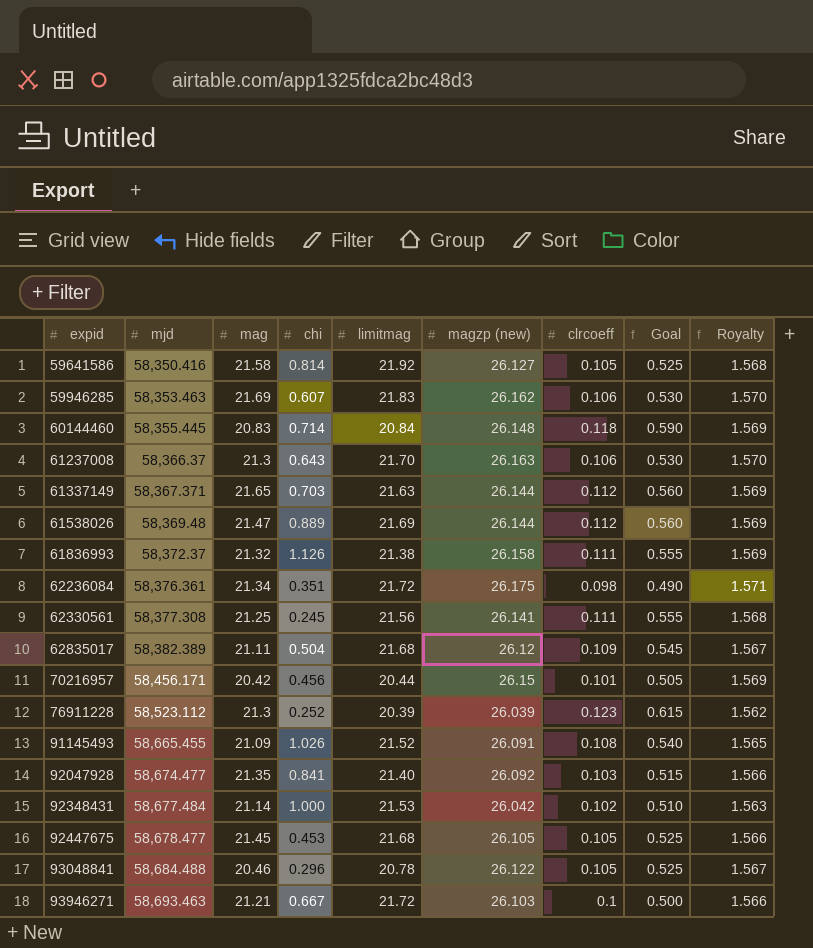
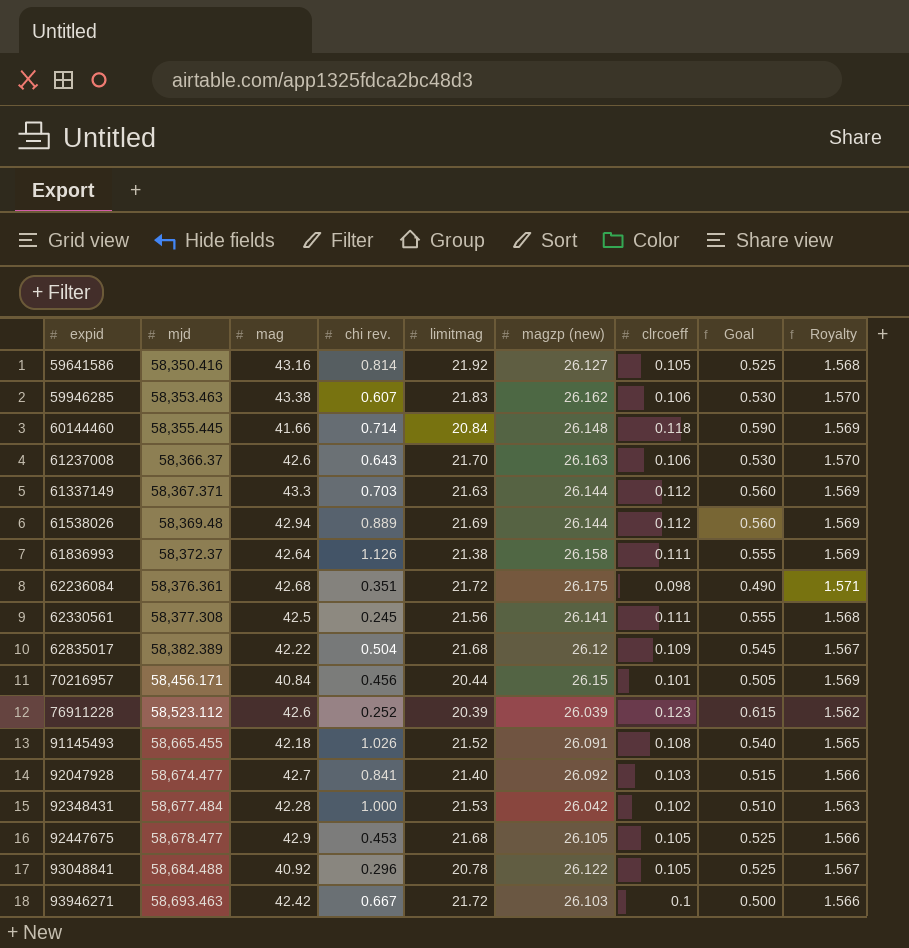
column name: chi -> chi rev.
59641586 | mag: 21.58 -> 43.16
59946285 | mag: 21.69 -> 43.38
60144460 | mag: 20.83 -> 41.66
61237008 | mag: 21.3 -> 42.6
61337149 | mag: 21.65 -> 43.3
61538026 | mag: 21.47 -> 42.94
61836993 | mag: 21.32 -> 42.64
62236084 | mag: 21.34 -> 42.68
62330561 | mag: 21.25 -> 42.5
62835017 | mag: 21.11 -> 42.22
70216957 | mag: 20.42 -> 40.84
76911228 | mag: 21.3 -> 42.6
91145493 | mag: 21.09 -> 42.18
92047928 | mag: 21.35 -> 42.7
92348431 | mag: 21.14 -> 42.28
92447675 | mag: 21.45 -> 42.9
93048841 | mag: 20.46 -> 40.92
93946271 | mag: 21.21 -> 42.42

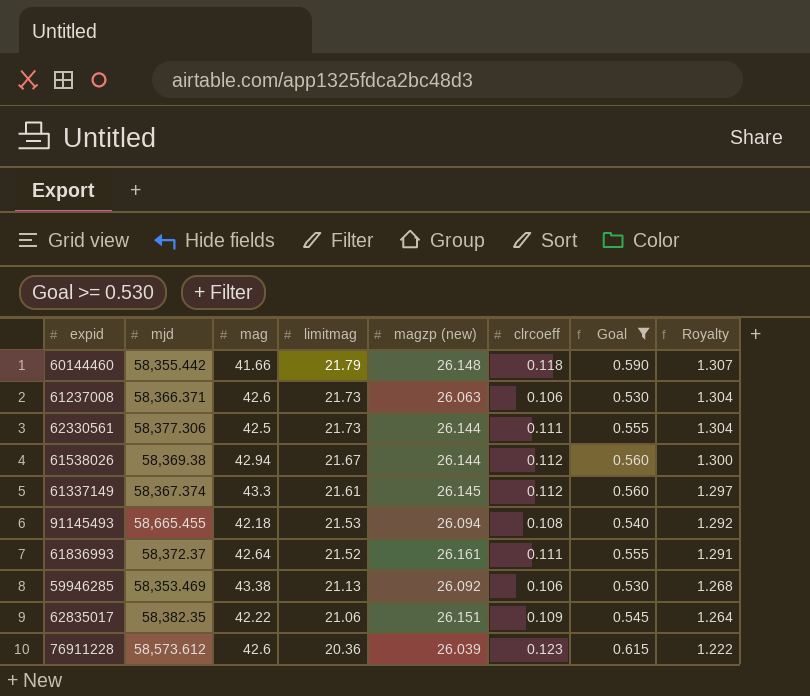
filter: none -> Goal >= 0.530
row order: expid ascending -> limitmag descending
column chi rev. | position: 4 -> none
column Royalty | formula: [magzp (new)] * 0.06 -> [limitmag] * 0.06
60144460 | mjd: 58,355.445 -> 58,355.442
60144460 | limitmag: 20.84 -> 21.79
61237008 | mjd: 58,366.37 -> 58,366.371
61237008 | limitmag: 21.70 -> 21.73
61237008 | magzp (new): 26.163 -> 26.063
62330561 | mjd: 58,377.308 -> 58,377.306
62330561 | limitmag: 21.56 -> 21.73
62330561 | magzp (new): 26.141 -> 26.144
61538026 | mjd: 58,369.48 -> 58,369.38
61538026 | limitmag: 21.69 -> 21.67
61337149 | mjd: 58,367.371 -> 58,367.374
61337149 | limitmag: 21.63 -> 21.61
61337149 | magzp (new): 26.144 -> 26.145
91145493 | limitmag: 21.52 -> 21.53
91145493 | magzp (new): 26.091 -> 26.094
61836993 | limitmag: 21.38 -> 21.52
61836993 | magzp (new): 26.158 -> 26.161
59946285 | mjd: 58,353.463 -> 58,353.469
59946285 | limitmag: 21.83 -> 21.13
59946285 | magzp (new): 26.162 -> 26.092
62835017 | mjd: 58,382.389 -> 58,382.35
62835017 | limitmag: 21.68 -> 21.06
62835017 | magzp (new): 26.12 -> 26.151
76911228 | mjd: 58,523.112 -> 58,573.612
76911228 | limitmag: 20.39 -> 20.36

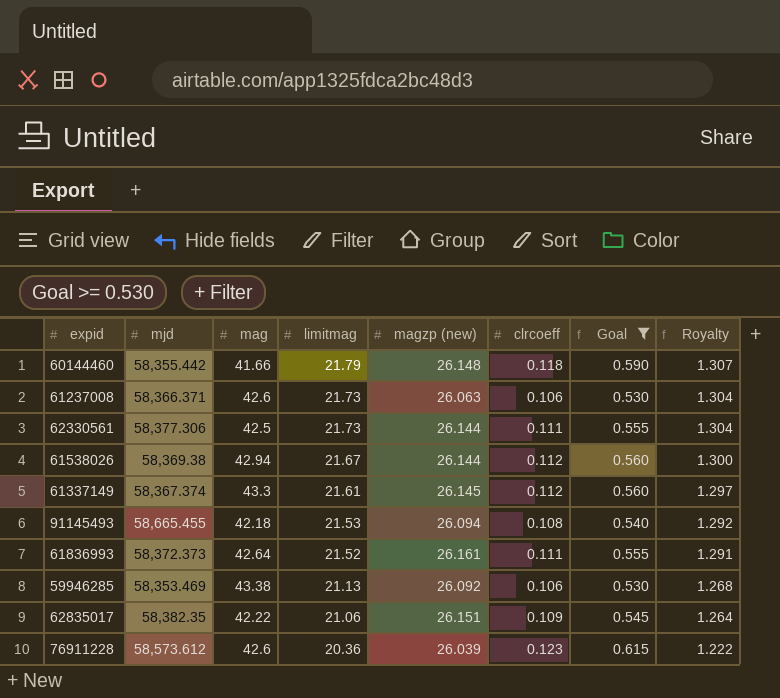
61836993 | mjd: 58,372.37 -> 58,372.373

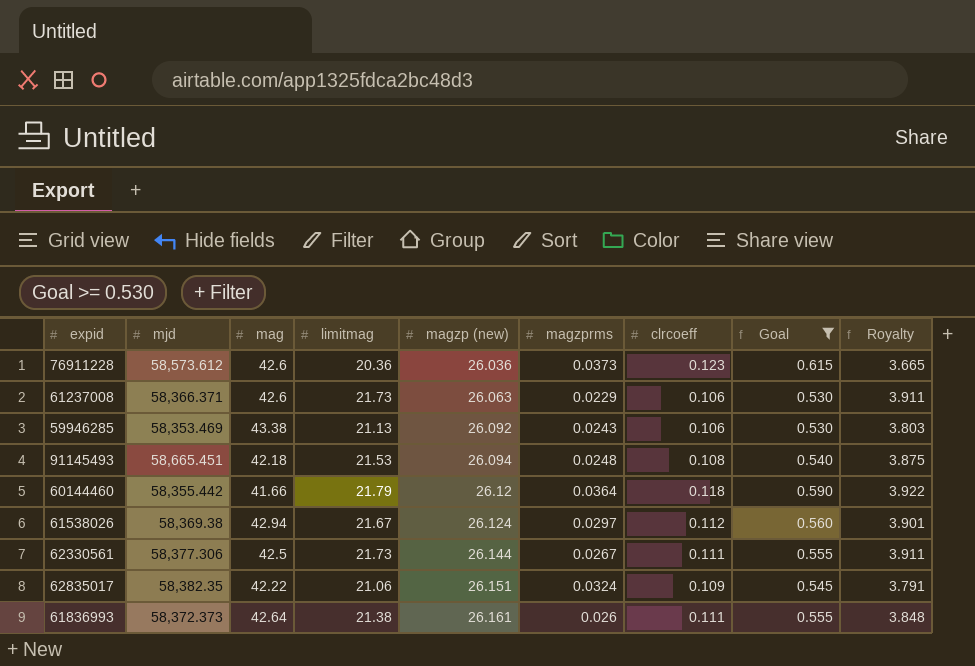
row order: limitmag descending -> magzp (new) ascending
column magzprms | position: none -> 6
column Royalty | formula: [limitmag] * 0.06 -> [limitmag] * 0.18
row 61337149: 58,367.374 | 43.3 | 21.61 | 26.145 | 0.112 | 0.560 | 1.297 -> none
76911228 | magzp (new): 26.039 -> 26.036
91145493 | mjd: 58,665.455 -> 58,665.451
60144460 | magzp (new): 26.148 -> 26.12
61538026 | magzp (new): 26.144 -> 26.124
61836993 | limitmag: 21.52 -> 21.38

